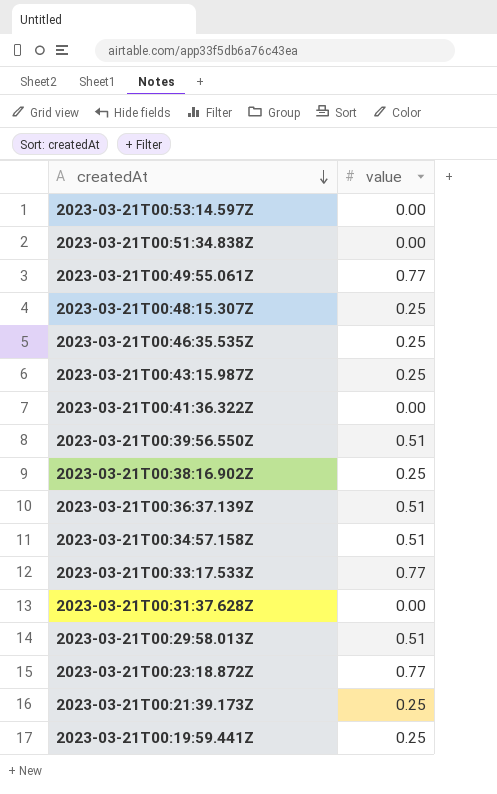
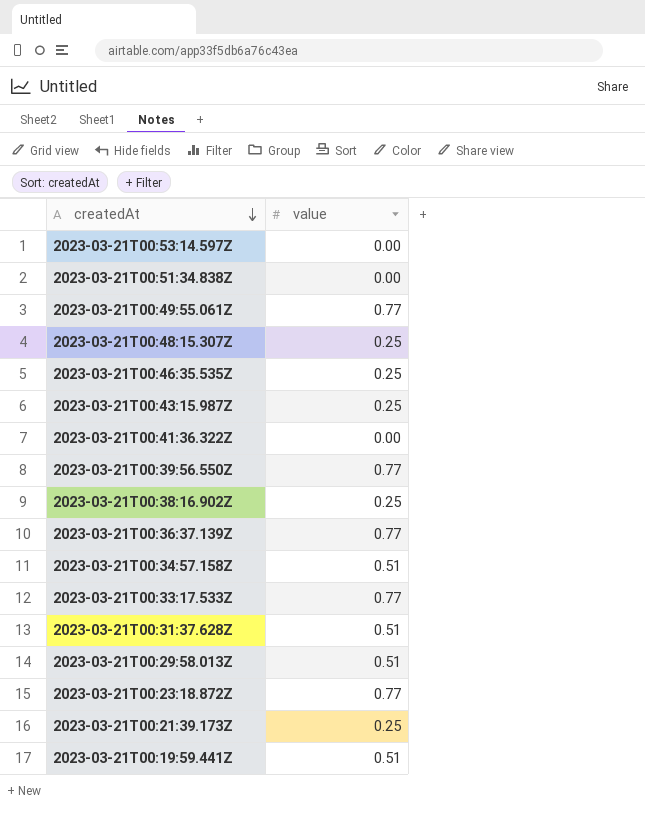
2023-03-21T00:39:56.550Z | value: 0.51 -> 0.77
2023-03-21T00:36:37.139Z | value: 0.51 -> 0.77
2023-03-21T00:31:37.628Z | value: 0.00 -> 0.51
2023-03-21T00:19:59.441Z | value: 0.25 -> 0.51

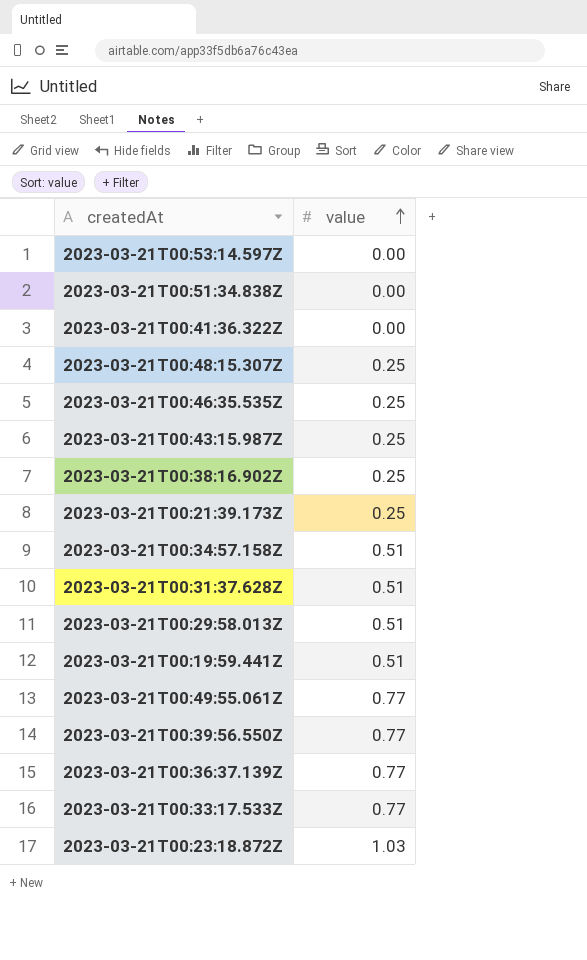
row order: createdAt descending -> value ascending
2023-03-21T00:23:18.872Z | value: 0.77 -> 1.03

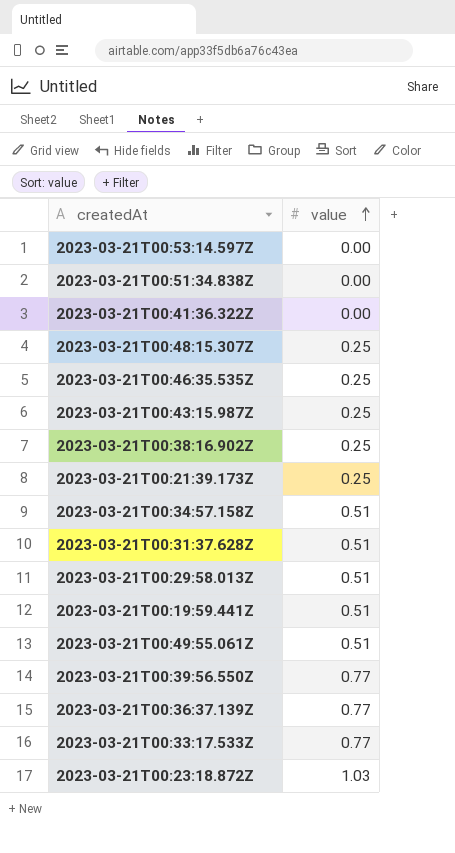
2023-03-21T00:49:55.061Z | value: 0.77 -> 0.51

